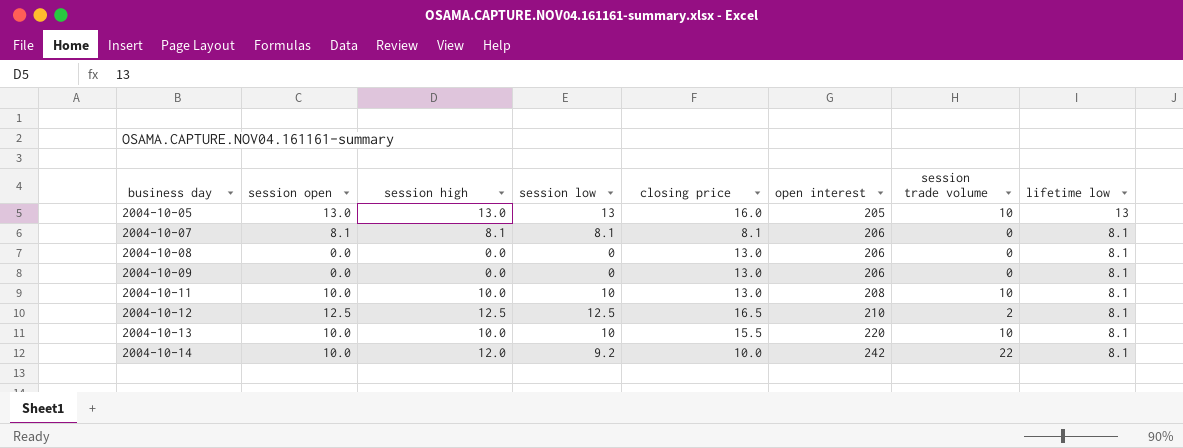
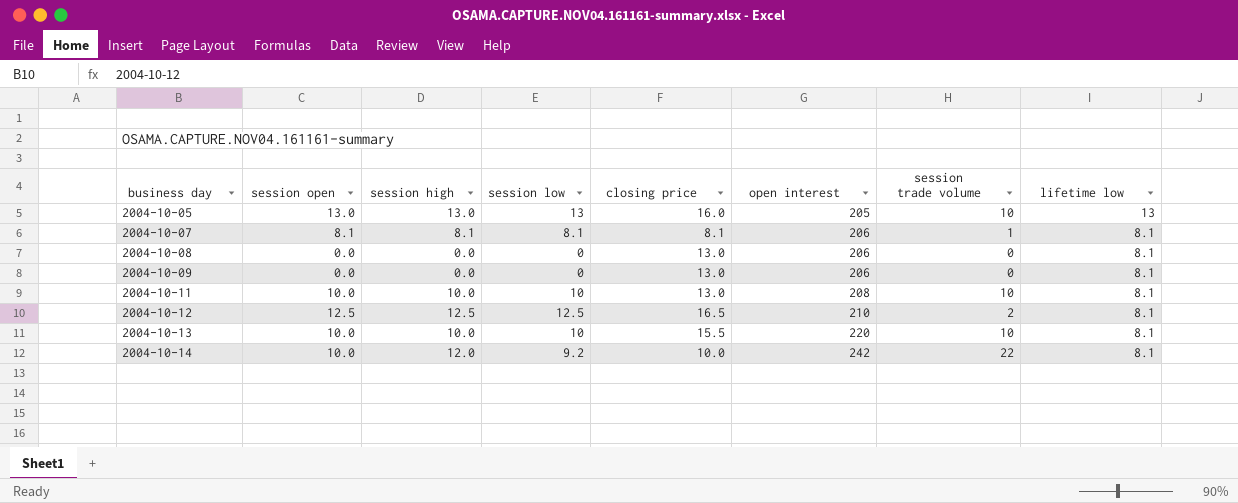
2004-10-07 | session trade volume: 0 -> 1

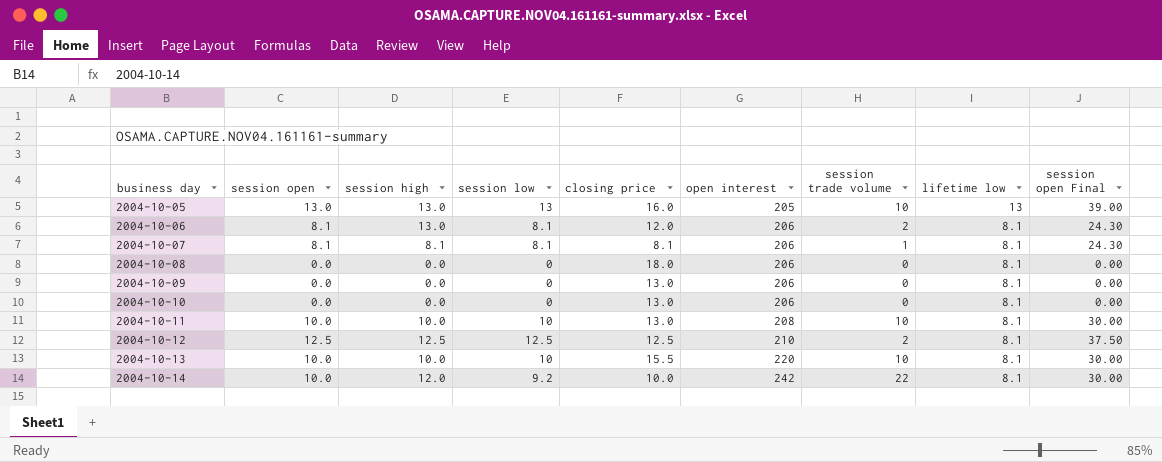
column session open Final | formula: none -> [session open] * 3
row 2004-10-06: none -> 8.1 | 13.0 | 8.1 | 12.0 | 206 | 2 | 8.1 | 24.30
2004-10-08 | closing price: 13.0 -> 18.0
row 2004-10-10: none -> 0.0 | 0.0 | 0 | 13.0 | 206 | 0 | 8.1 | 0.00
2004-10-12 | closing price: 16.5 -> 12.5

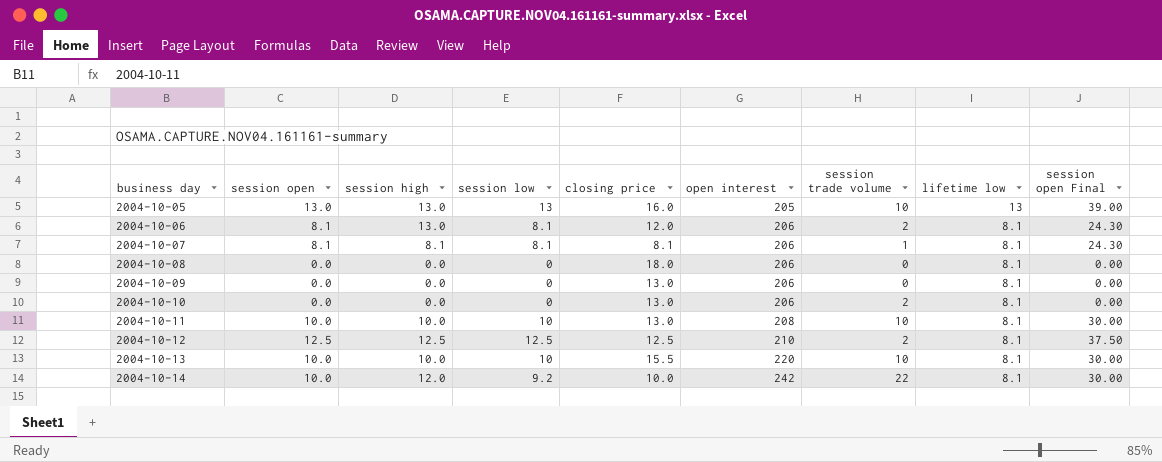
2004-10-10 | session trade volume: 0 -> 2

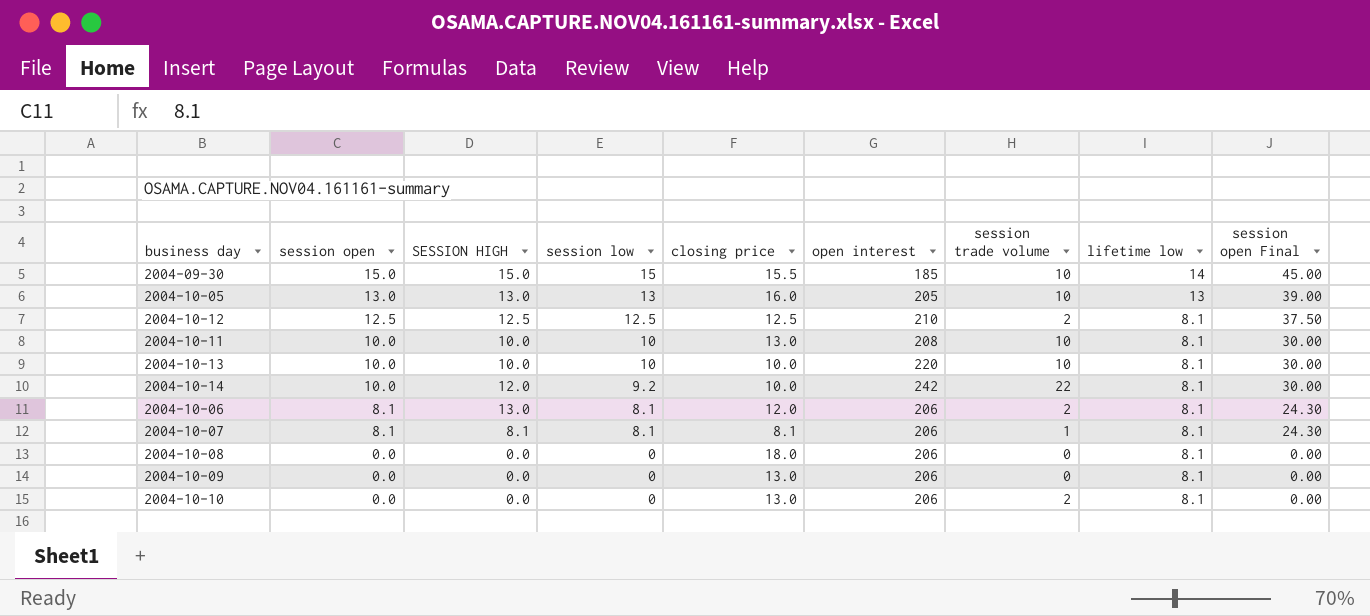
row order: business day ascending -> session open descending
column name: session high -> SESSION HIGH
row 2004-09-30: none -> 15.0 | 15.0 | 15 | 15.5 | 185 | 10 | 14 | 45.00
2004-10-13 | closing price: 15.5 -> 10.0

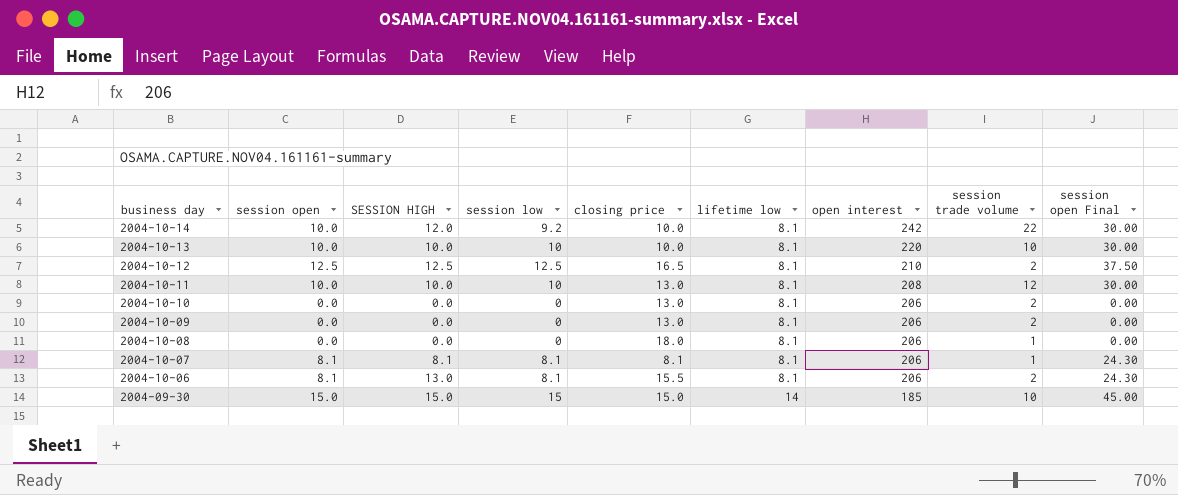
row order: session open descending -> business day descending
column lifetime low | position: 8 -> 6
row 2004-10-05: 13.0 | 13.0 | 13 | 16.0 | 205 | 10 | 13 | 39.00 -> none
2004-10-12 | closing price: 12.5 -> 16.5
2004-10-11 | session trade volume: 10 -> 12
2004-10-09 | session trade volume: 0 -> 2
2004-10-08 | session trade volume: 0 -> 1
2004-10-06 | closing price: 12.0 -> 15.5
2004-09-30 | closing price: 15.5 -> 15.0

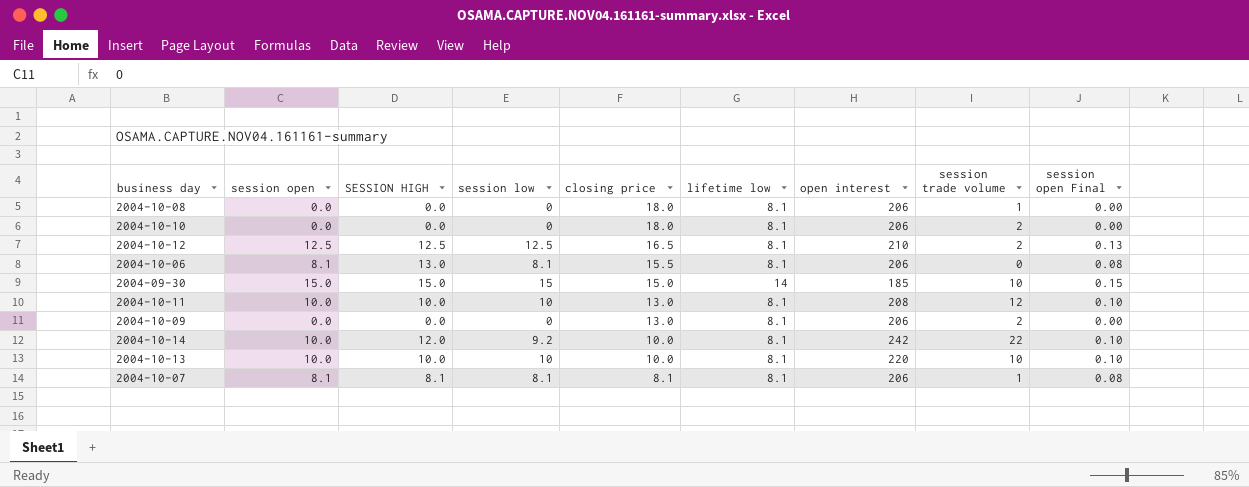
row order: business day descending -> closing price descending
column session open Final | formula: [session open] * 3 -> [session open] * 0.01
2004-10-10 | closing price: 13.0 -> 18.0
2004-10-06 | session trade volume: 2 -> 0

